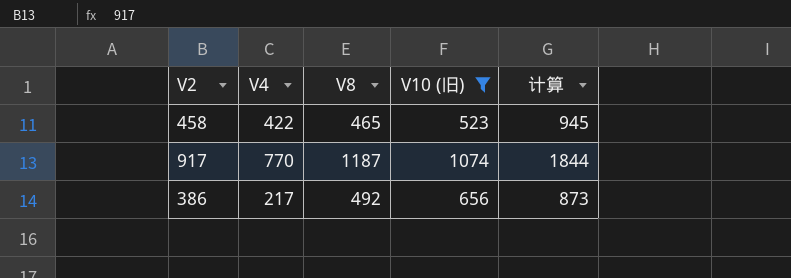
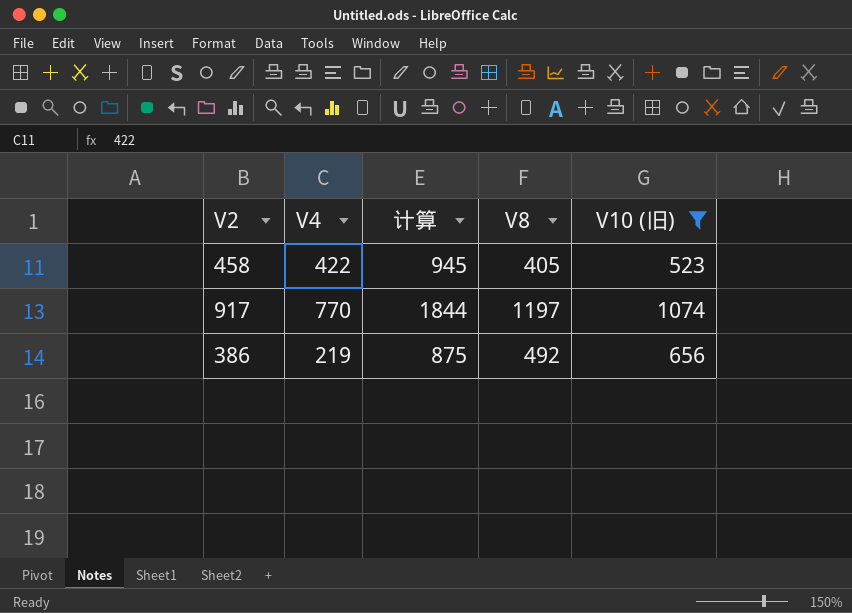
column 计算 | position: 5 -> 3
458 | V8: 465 -> 405
917 | V8: 1187 -> 1197
386 | V4: 217 -> 219
386 | 计算: 873 -> 875

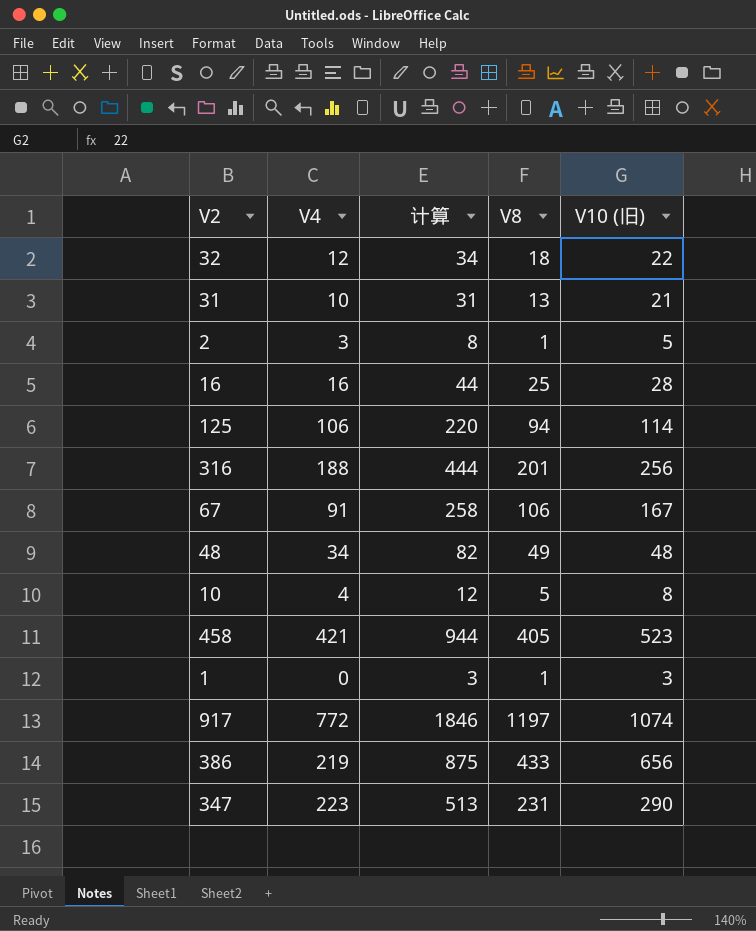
filter: V10 (旧) >= 523 -> none
458 | V4: 422 -> 421
458 | 计算: 945 -> 944
917 | V4: 770 -> 772
917 | 计算: 1844 -> 1846
386 | V8: 492 -> 433

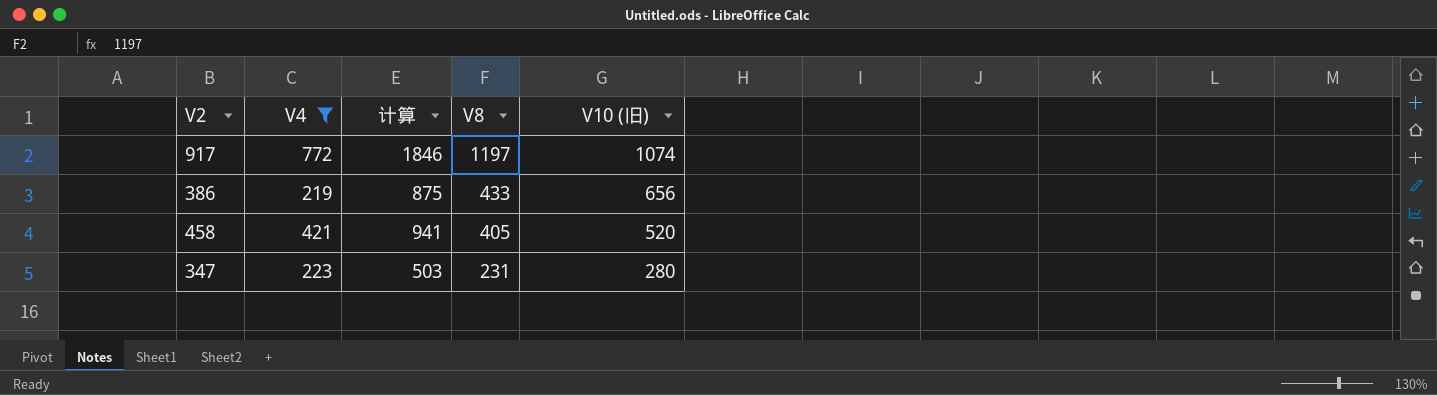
filter: none -> V4 >= 219
row order: none -> V8 descending
458 | 计算: 944 -> 941
458 | V10 (旧): 523 -> 520
347 | 计算: 513 -> 503
347 | V10 (旧): 290 -> 280

